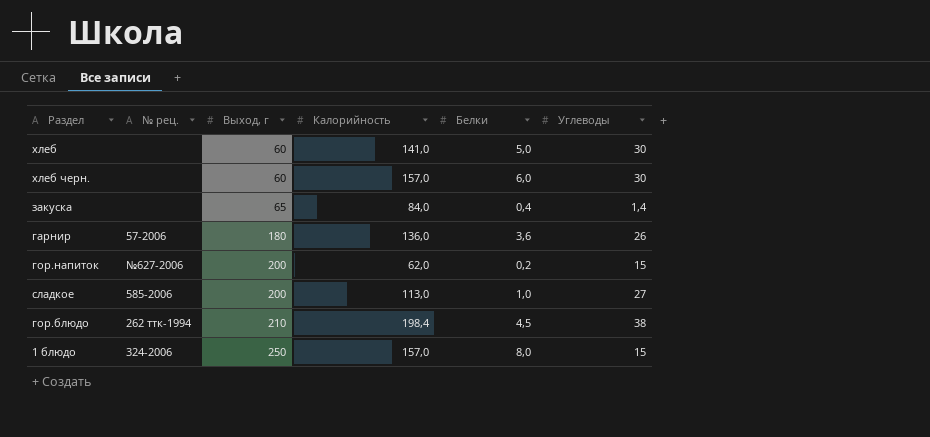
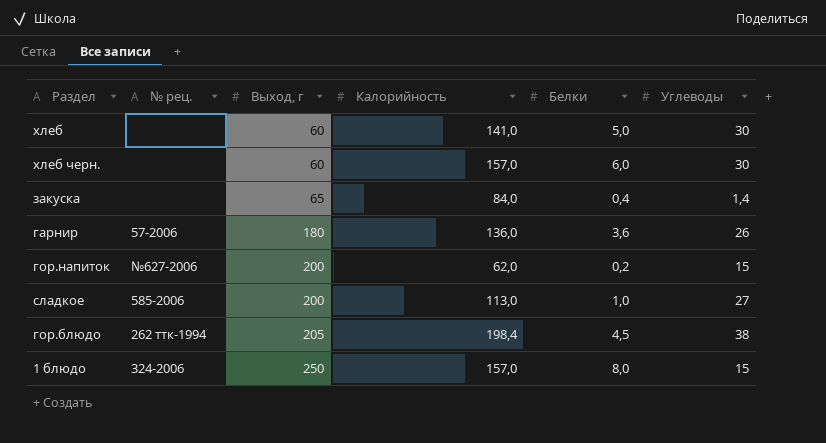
гор.блюдо | Выход, г: 210 -> 205

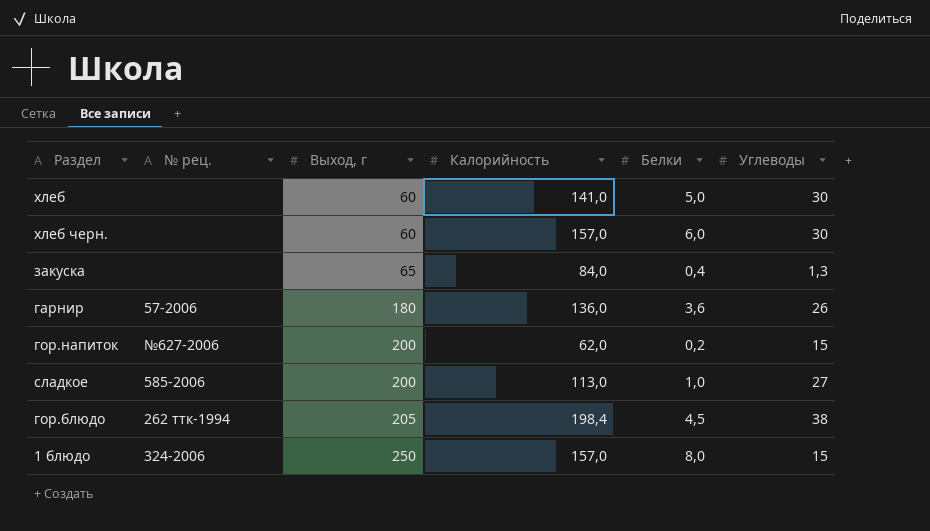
закуска | Углеводы: 1,4 -> 1,3

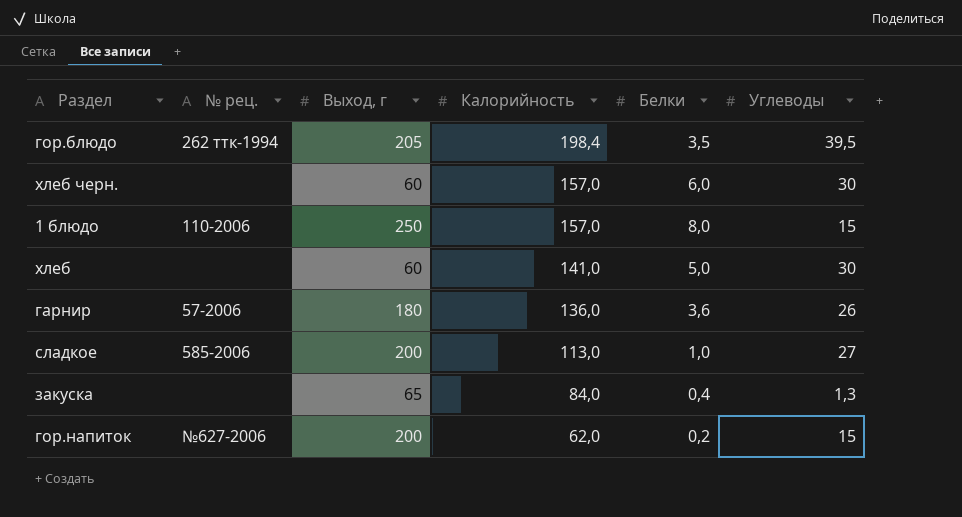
row order: Выход, г ascending -> Калорийность descending
гор.блюдо | Белки: 4,5 -> 3,5
гор.блюдо | Углеводы: 38 -> 39,5
1 блюдо | № рец.: 324-2006 -> 110-2006

